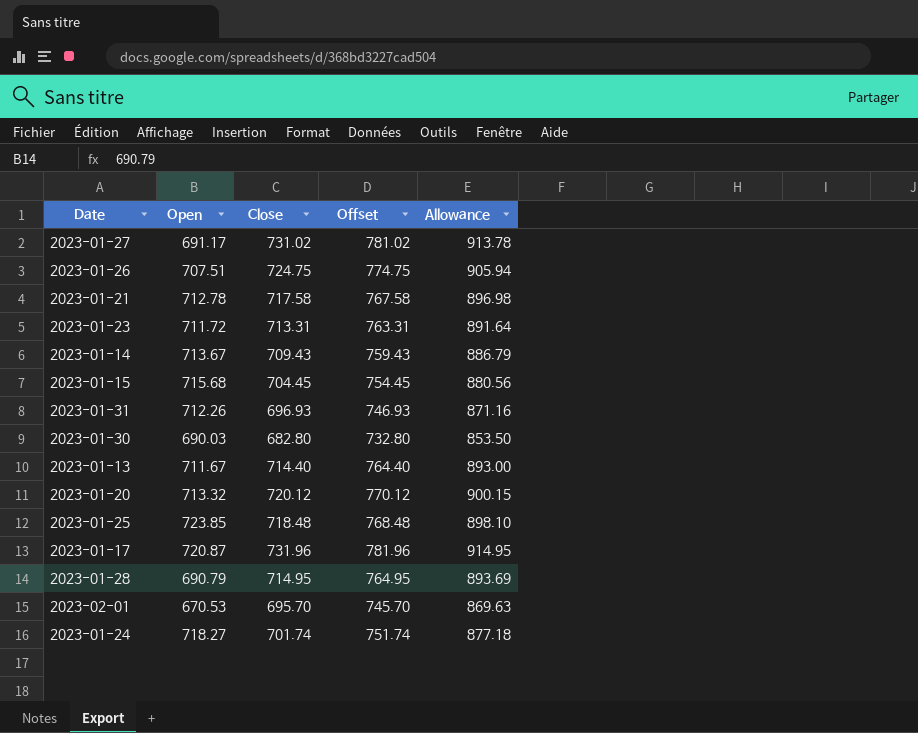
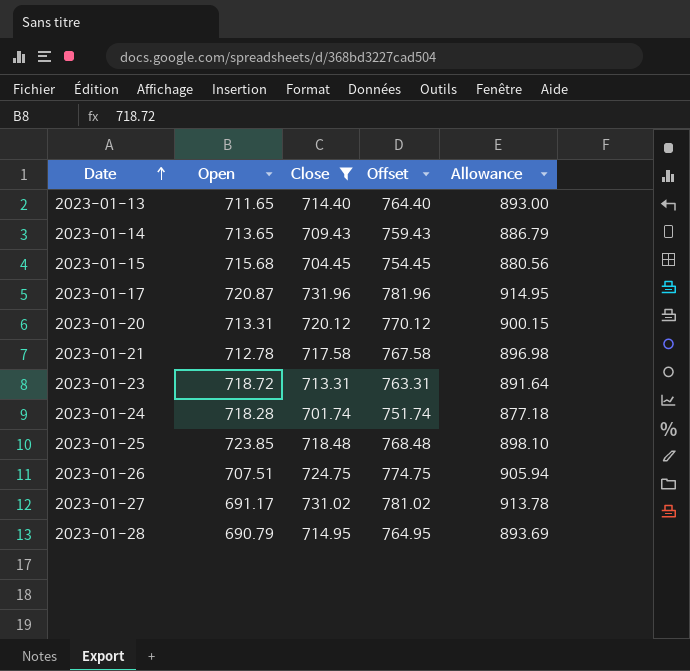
filter: none -> Close >= 701.74
row order: none -> Date ascending
2023-01-13 | Open: 711.67 -> 711.65
2023-01-14 | Open: 713.67 -> 713.65
2023-01-20 | Open: 713.32 -> 713.31
2023-01-23 | Open: 711.72 -> 718.72
2023-01-24 | Open: 718.27 -> 718.28

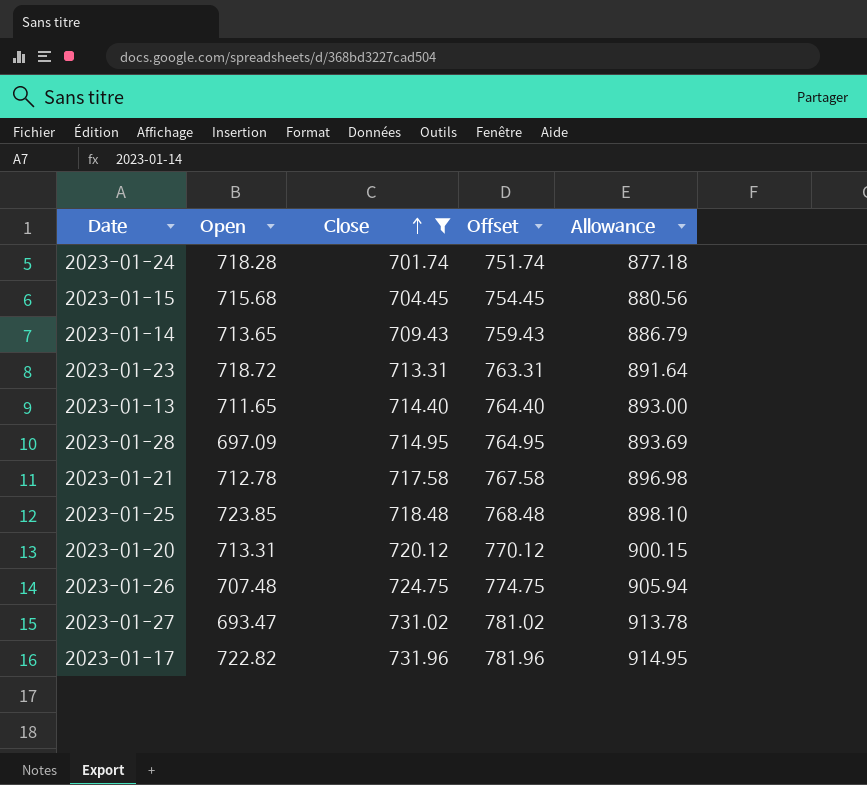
row order: Date ascending -> Close ascending
2023-01-28 | Open: 690.79 -> 697.09
2023-01-26 | Open: 707.51 -> 707.48
2023-01-27 | Open: 691.17 -> 693.47
2023-01-17 | Open: 720.87 -> 722.82

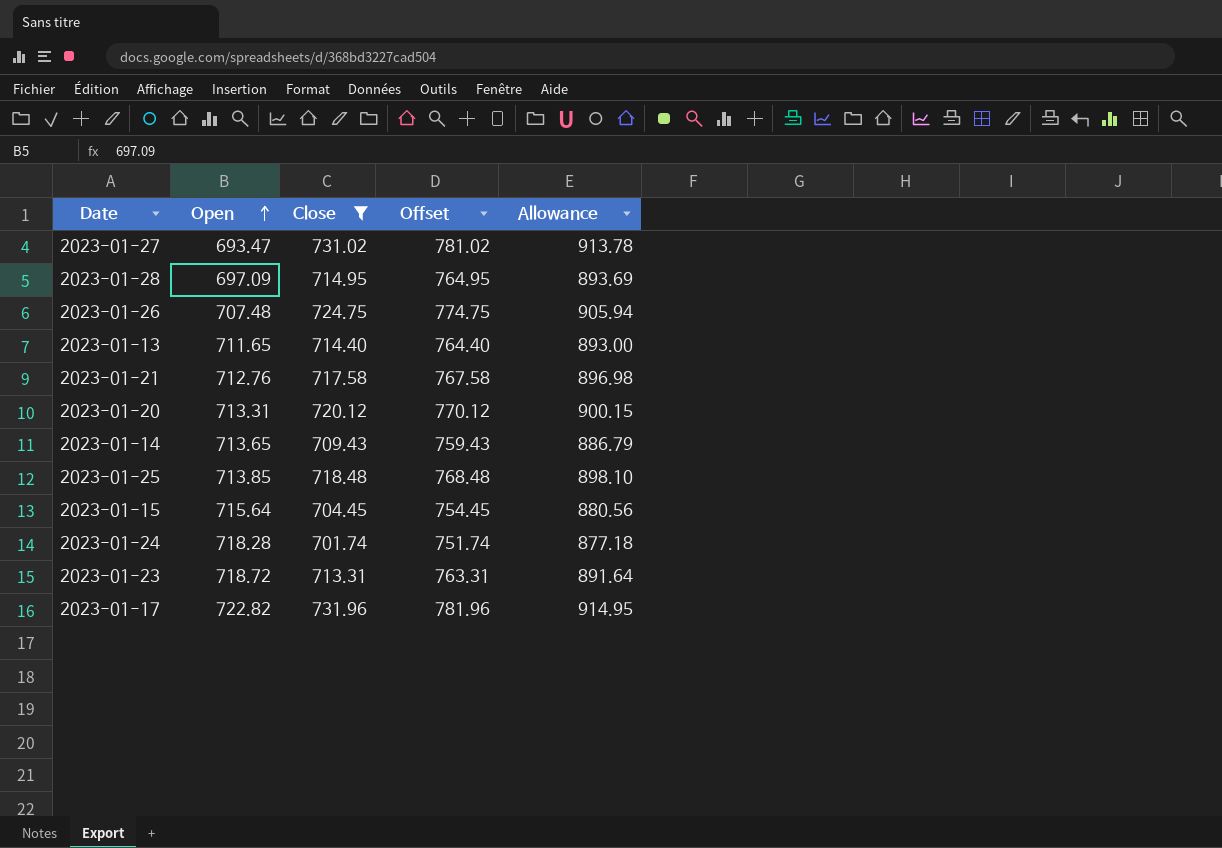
row order: Close ascending -> Open ascending
2023-01-21 | Open: 712.78 -> 712.76
2023-01-25 | Open: 723.85 -> 713.85
2023-01-15 | Open: 715.68 -> 715.64

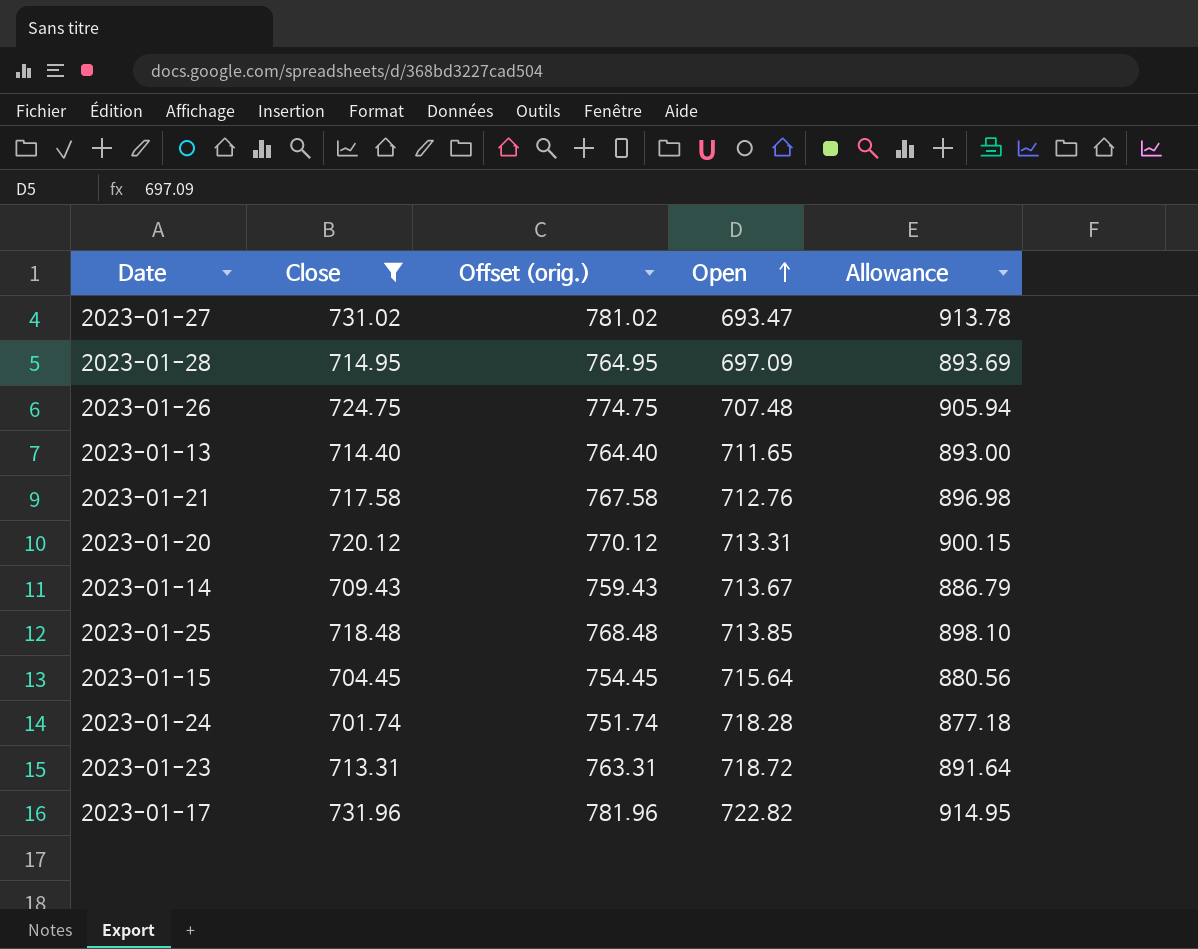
column name: Offset -> Offset (orig.)
column Open | position: 2 -> 4
2023-01-14 | Open: 713.65 -> 713.67

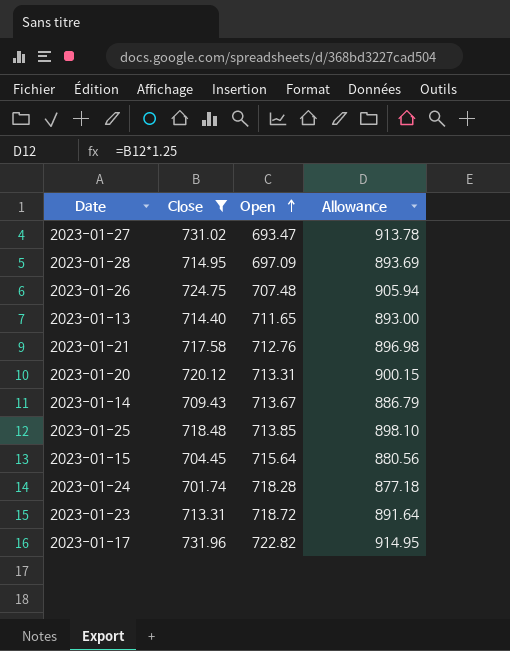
column Offset (orig.) | formula: [Close] + 50 -> none

